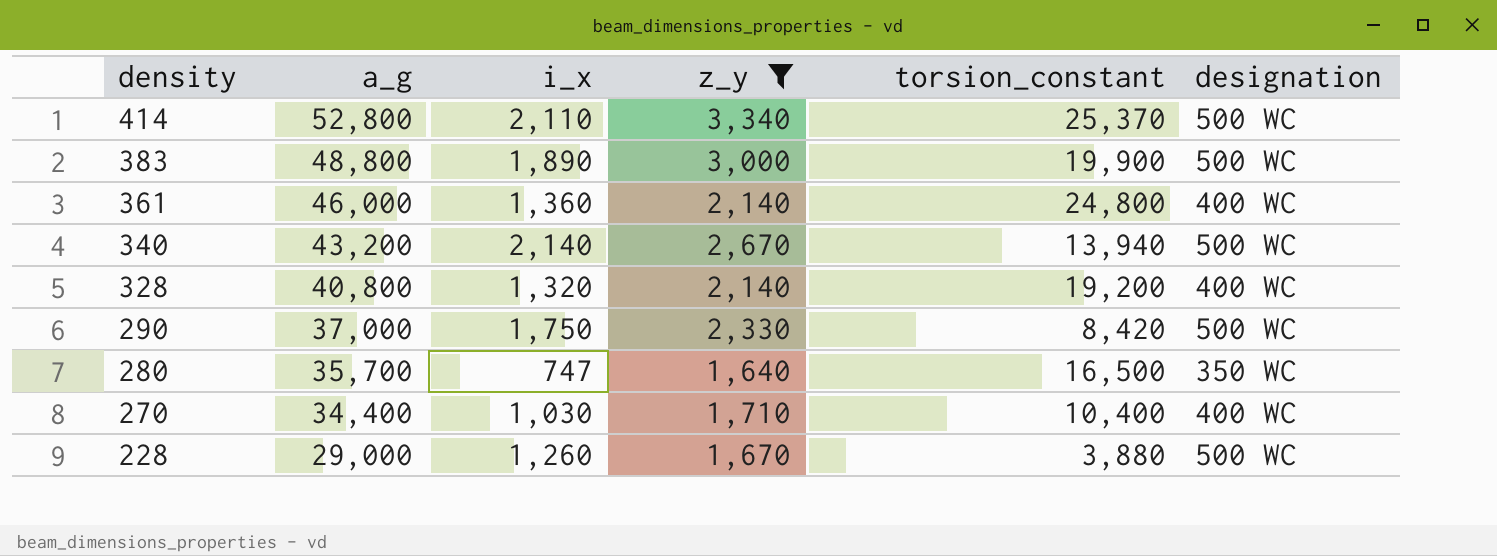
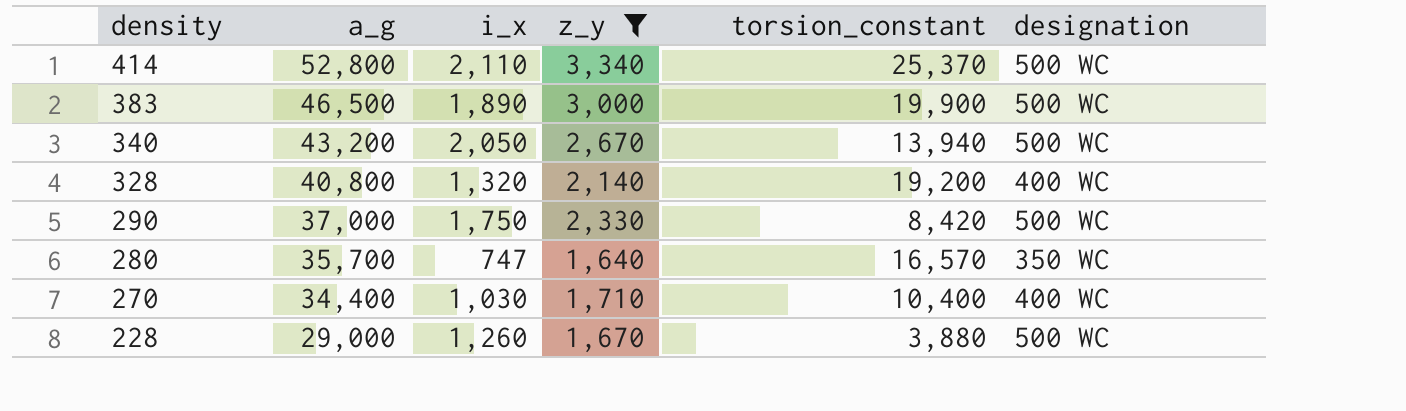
row 361: 46,000 | 1,360 | 2,140 | 24,800 | 400 WC -> none
383 | a_g: 48,800 -> 46,500
340 | i_x: 2,140 -> 2,050
280 | torsion_constant: 16,500 -> 16,570

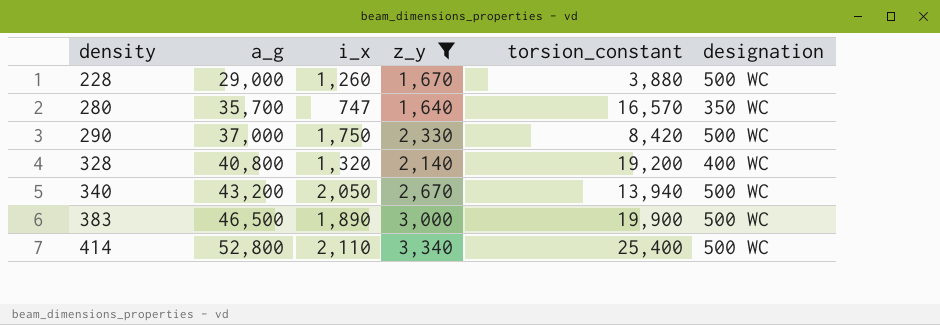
row order: density descending -> density ascending
row 270: 34,400 | 1,030 | 1,710 | 10,400 | 400 WC -> none
414 | torsion_constant: 25,370 -> 25,400

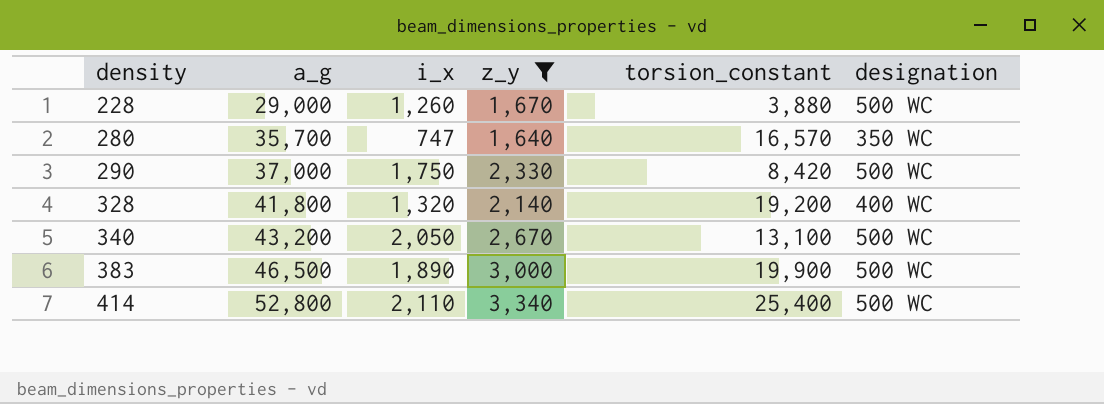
328 | a_g: 40,800 -> 41,800
340 | torsion_constant: 13,940 -> 13,100

